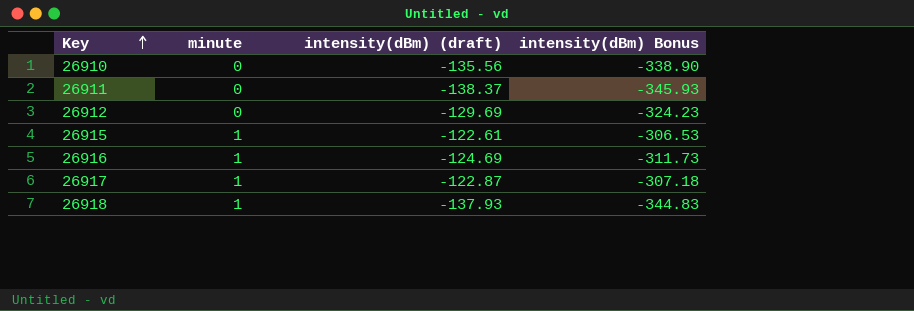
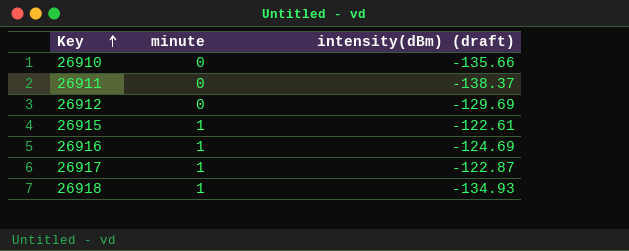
column intensity(dBm) Bonus | formula: [intensity(dBm) (draft)] * 2.5 -> none
26910 | intensity(dBm) (draft): -135.56 -> -135.66
26918 | intensity(dBm) (draft): -137.93 -> -134.93

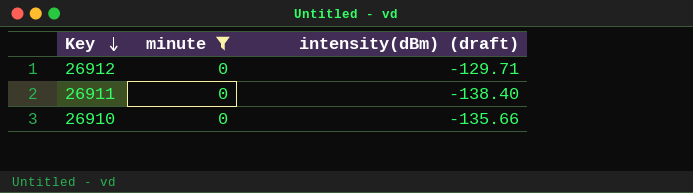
filter: none -> minute = 0
row order: Key ascending -> Key descending
26912 | intensity(dBm) (draft): -129.69 -> -129.71
26911 | intensity(dBm) (draft): -138.37 -> -138.40

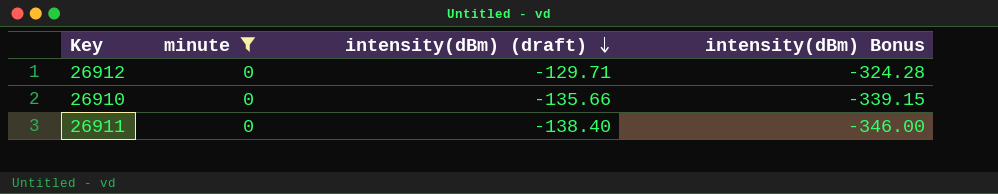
row order: Key descending -> intensity(dBm) (draft) descending
column intensity(dBm) Bonus | formula: none -> [intensity(dBm) (draft)] * 2.5

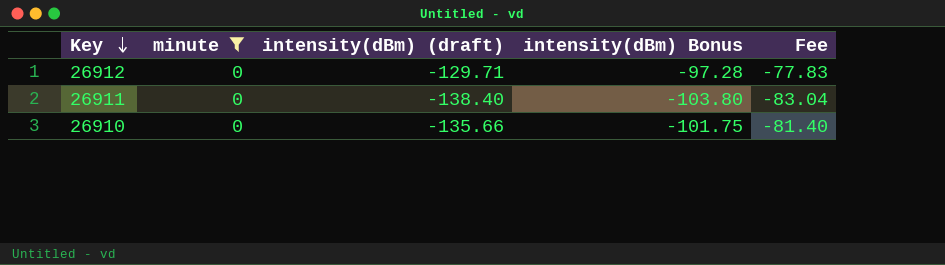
row order: intensity(dBm) (draft) descending -> Key descending
column intensity(dBm) Bonus | formula: [intensity(dBm) (draft)] * 2.5 -> [intensity(dBm) (draft)] * 0.75
column Fee | formula: none -> [intensity(dBm) (draft)] * 0.6

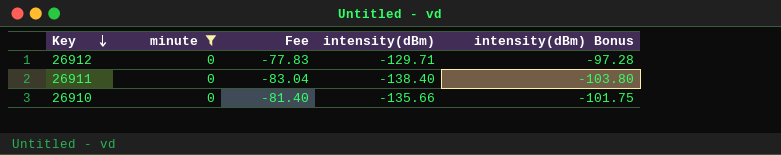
column Fee | position: 5 -> 3
column name: intensity(dBm) (draft) -> intensity(dBm)

